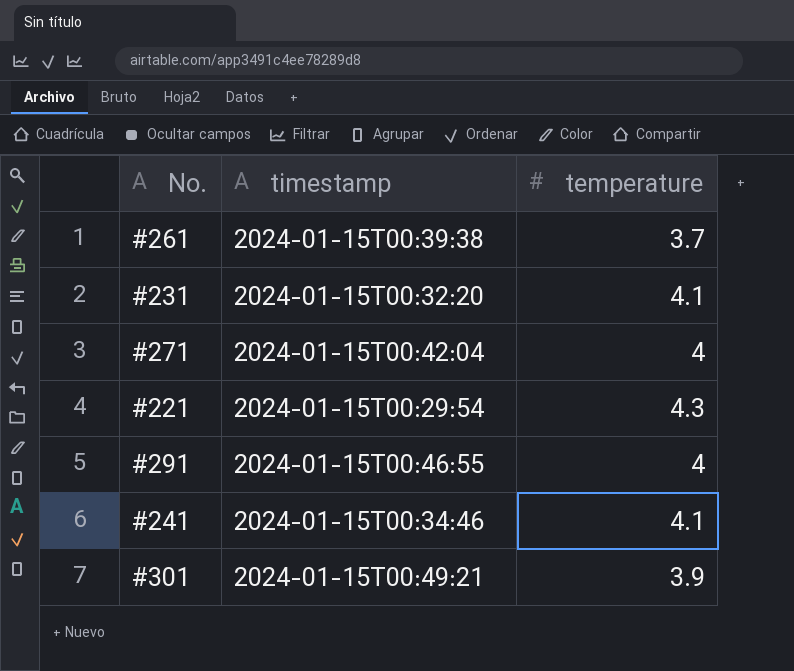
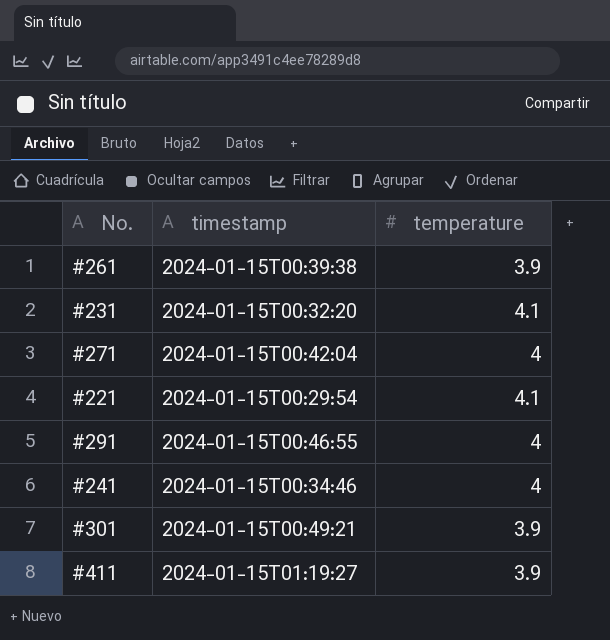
#261 | temperature: 3.7 -> 3.9
#221 | temperature: 4.3 -> 4.1
#241 | temperature: 4.1 -> 4
row #411: none -> 2024-01-15T01:19:27 | 3.9

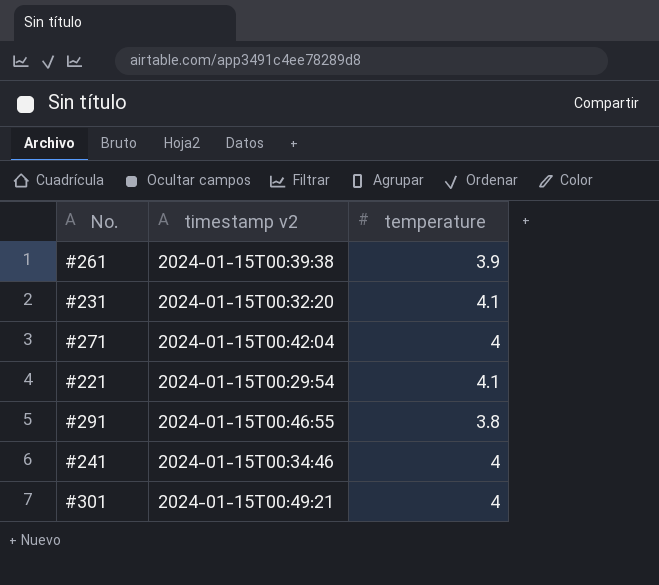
column name: timestamp -> timestamp v2
row #411: 2024-01-15T01:19:27 | 3.9 -> none
#291 | temperature: 4 -> 3.8
#301 | temperature: 3.9 -> 4

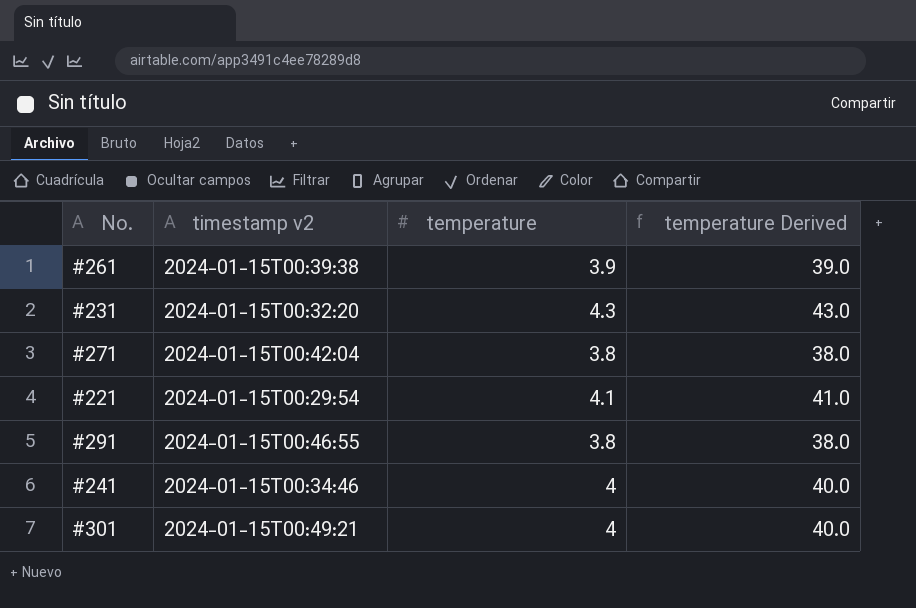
column temperature Derived | formula: none -> [temperature] * 10
#231 | temperature: 4.1 -> 4.3
#271 | temperature: 4 -> 3.8

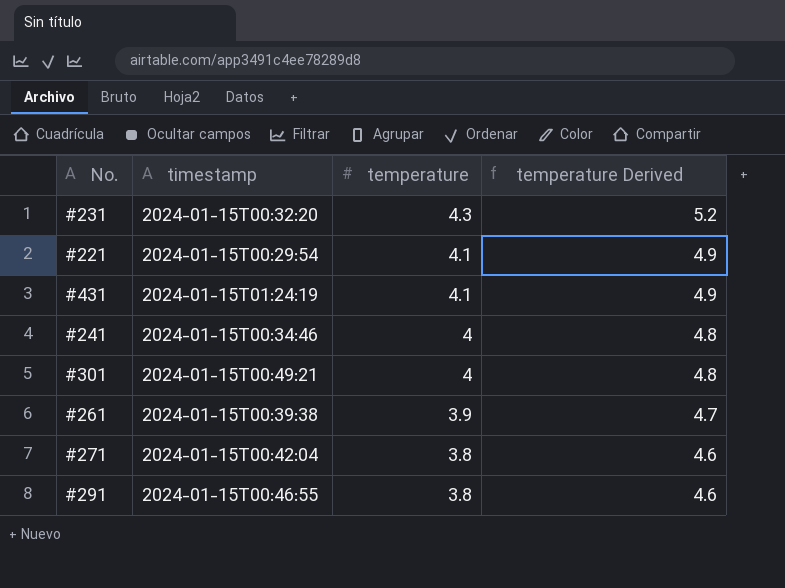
row order: none -> temperature descending
column name: timestamp v2 -> timestamp
column temperature Derived | formula: [temperature] * 10 -> [temperature] * 1.2
row #431: none -> 2024-01-15T01:24:19 | 4.1 | 4.9

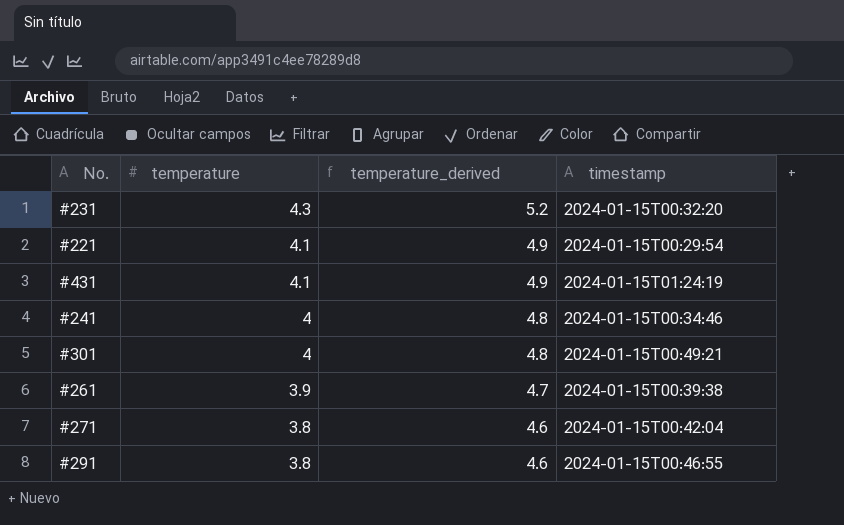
column name: temperature Derived -> temperature_derived
column timestamp | position: 2 -> 4

